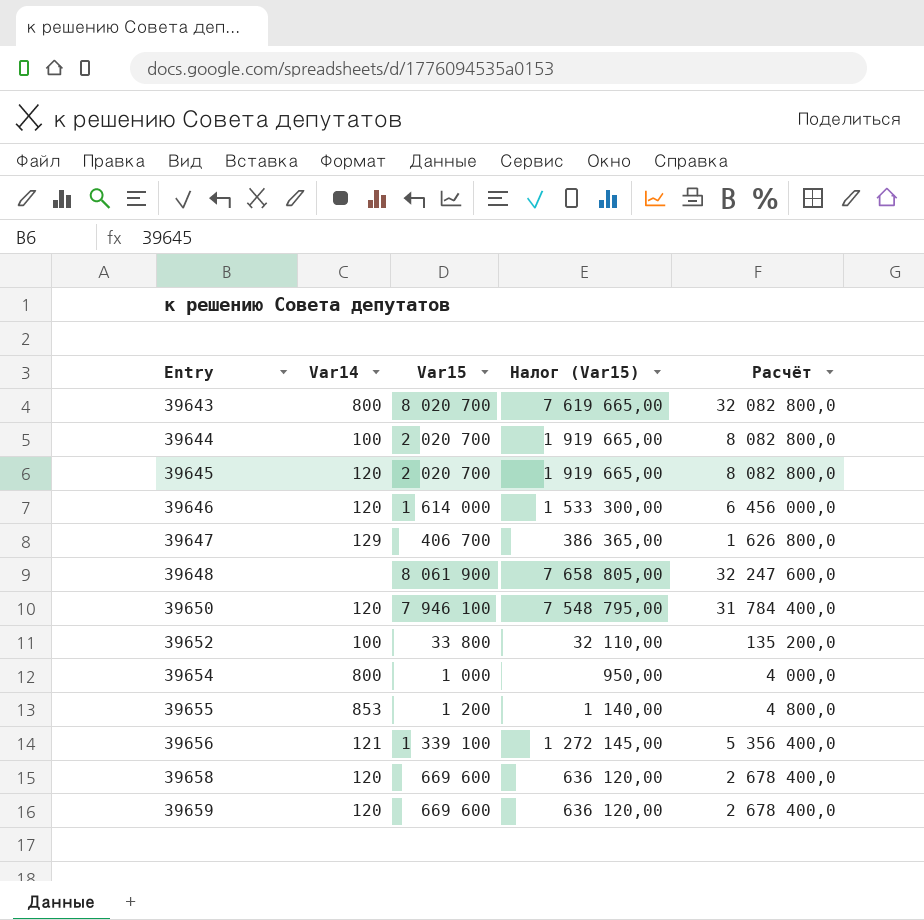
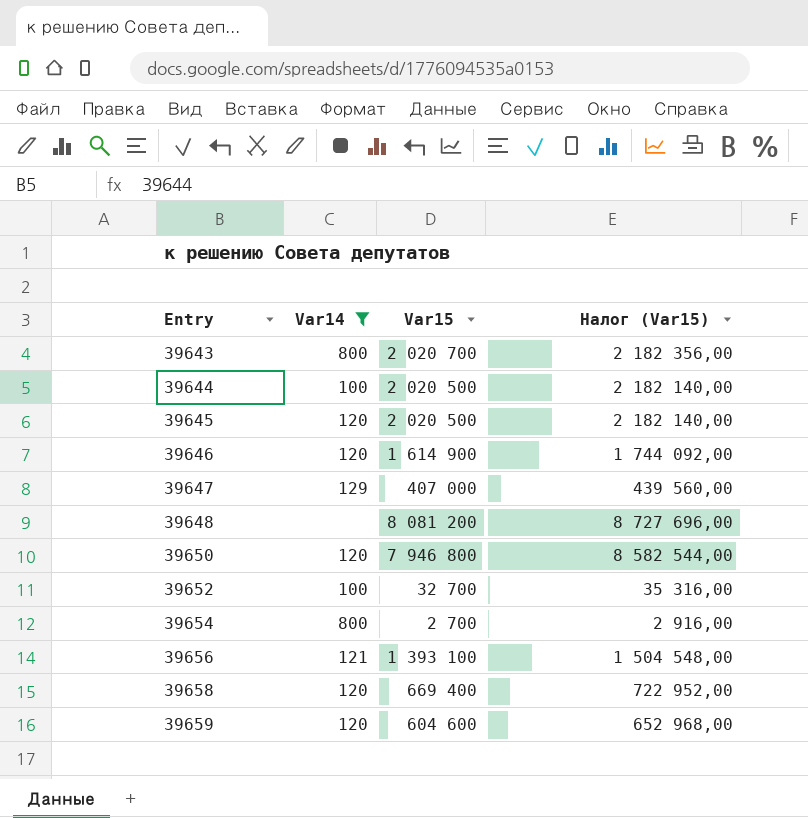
filter: none -> Var14 != 853
column Расчёт | formula: [Var15] * 4 -> none
column Налог (Var15) | formula: [Var15] * 0,95 -> [Var15] * 1,08
39643 | Var15: 8 020 700 -> 2 020 700
39644 | Var15: 2 020 700 -> 2 020 500
39645 | Var15: 2 020 700 -> 2 020 500
39646 | Var15: 1 614 000 -> 1 614 900
39647 | Var15: 406 700 -> 407 000
39648 | Var15: 8 061 900 -> 8 081 200
39650 | Var15: 7 946 100 -> 7 946 800
39652 | Var15: 33 800 -> 32 700
39654 | Var15: 1 000 -> 2 700
39656 | Var15: 1 339 100 -> 1 393 100
39658 | Var15: 669 600 -> 669 400
39659 | Var15: 669 600 -> 604 600

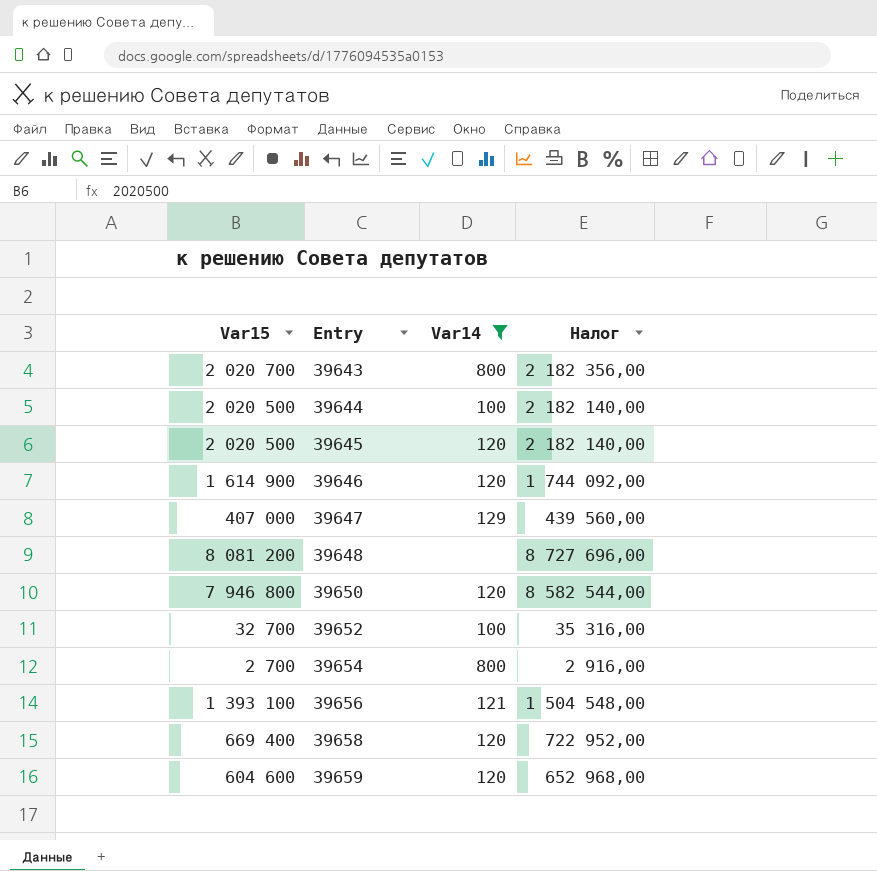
column Var15 | position: 3 -> 1
column name: Налог (Var15) -> Налог

